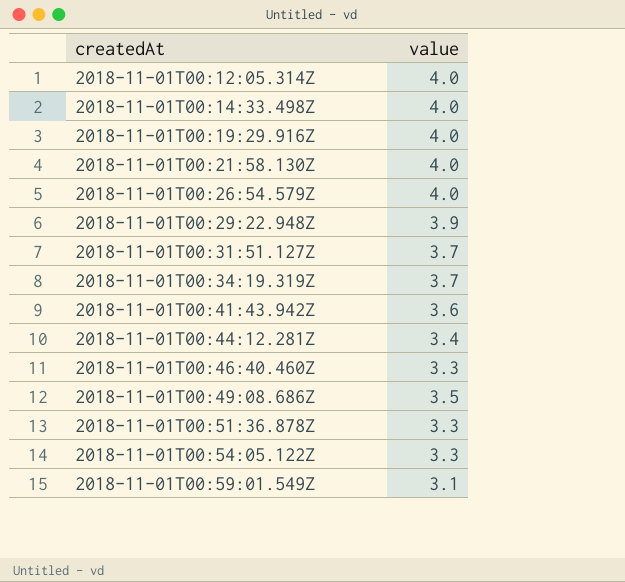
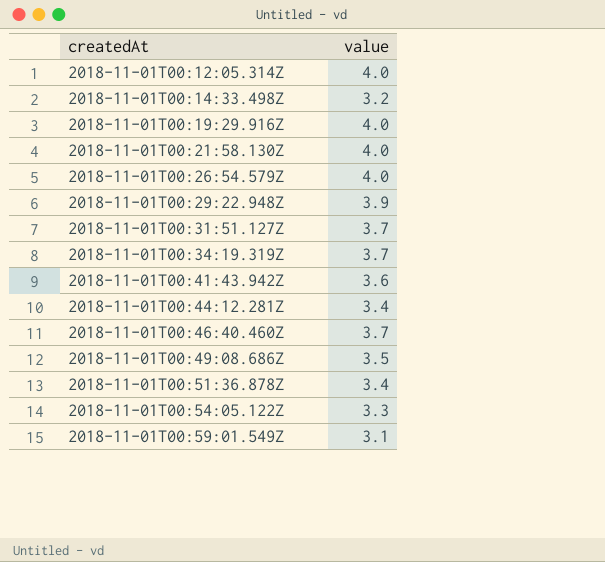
2018-11-01T00:14:33.498Z | value: 4.0 -> 3.2
2018-11-01T00:46:40.460Z | value: 3.3 -> 3.7
2018-11-01T00:51:36.878Z | value: 3.3 -> 3.4

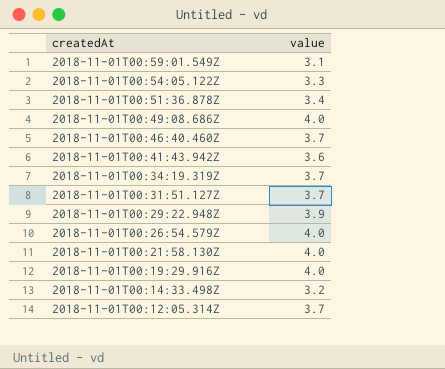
row order: createdAt ascending -> createdAt descending
row 2018-11-01T00:44:12.281Z: 3.4 -> none
2018-11-01T00:49:08.686Z | value: 3.5 -> 4.0
2018-11-01T00:12:05.314Z | value: 4.0 -> 3.7

